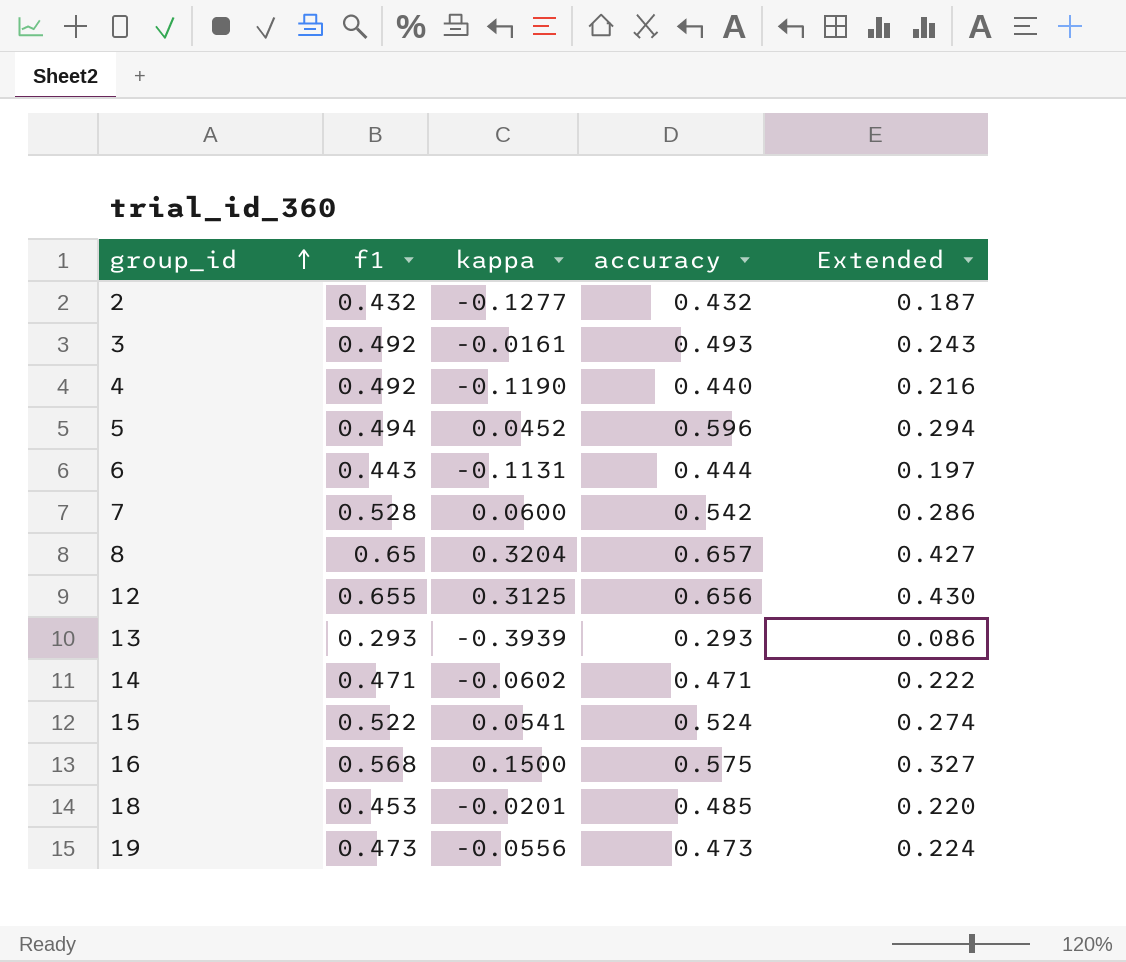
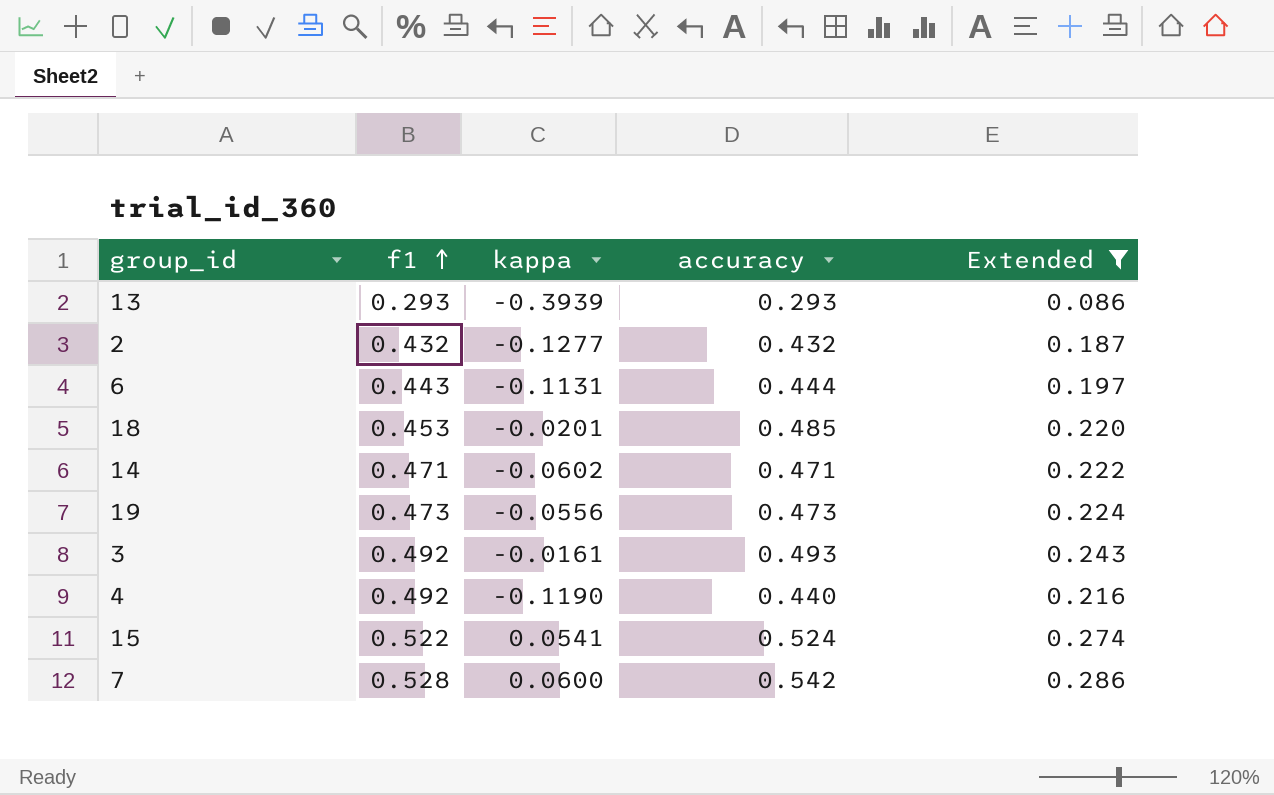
filter: none -> Extended <= 0.286
row order: group_id ascending -> f1 ascending

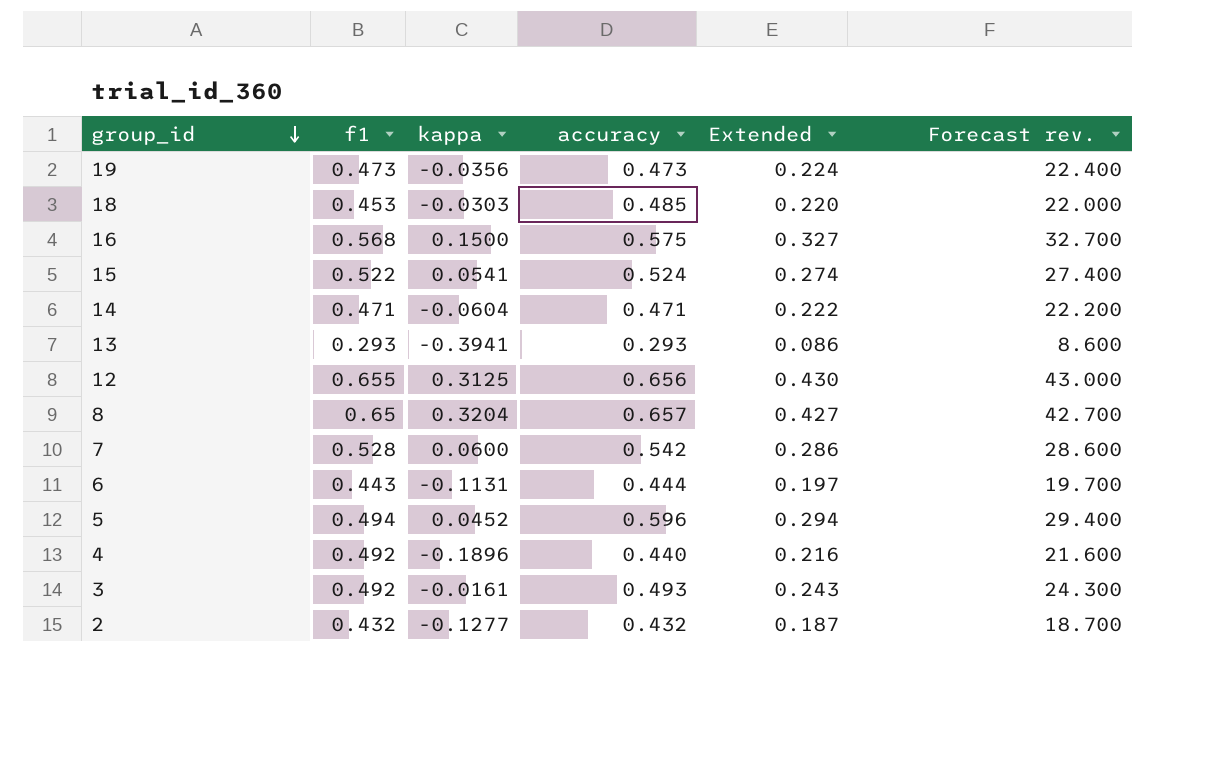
filter: Extended <= 0.286 -> none
row order: f1 ascending -> group_id descending
column Forecast rev. | formula: none -> [Extended] * 100
19 | kappa: -0.0556 -> -0.0356
18 | kappa: -0.0201 -> -0.0303
14 | kappa: -0.0602 -> -0.0604
13 | kappa: -0.3939 -> -0.3941
4 | kappa: -0.1190 -> -0.1896

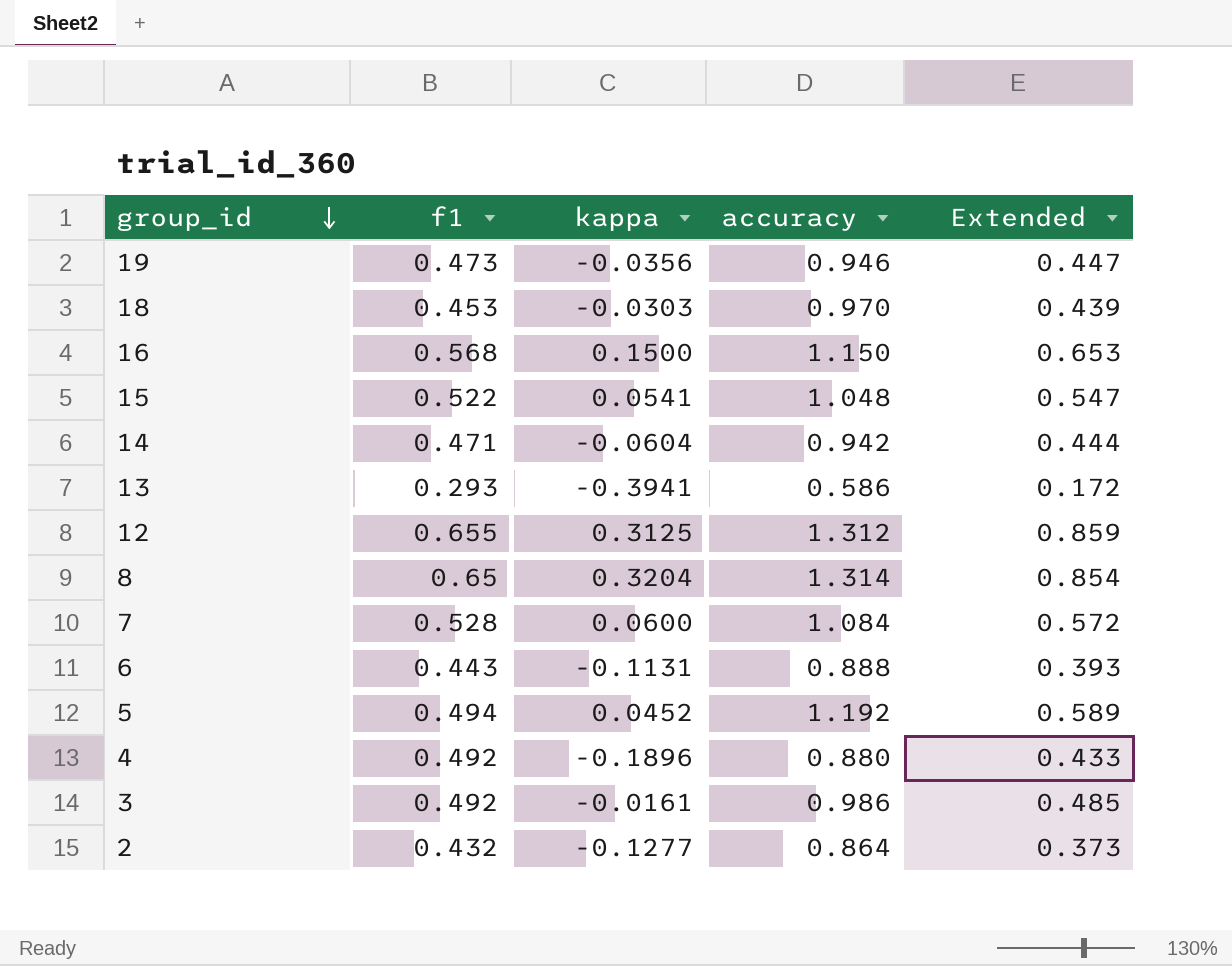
column Forecast rev. | formula: [Extended] * 100 -> none
19 | accuracy: 0.473 -> 0.946
19 | Extended: 0.224 -> 0.447
18 | accuracy: 0.485 -> 0.970
18 | Extended: 0.220 -> 0.439
16 | accuracy: 0.575 -> 1.150
16 | Extended: 0.327 -> 0.653
15 | accuracy: 0.524 -> 1.048
15 | Extended: 0.274 -> 0.547
14 | accuracy: 0.471 -> 0.942
14 | Extended: 0.222 -> 0.444
13 | accuracy: 0.293 -> 0.586
13 | Extended: 0.086 -> 0.172
12 | accuracy: 0.656 -> 1.312
12 | Extended: 0.430 -> 0.859
8 | accuracy: 0.657 -> 1.314
8 | Extended: 0.427 -> 0.854
7 | accuracy: 0.542 -> 1.084
7 | Extended: 0.286 -> 0.572
6 | accuracy: 0.444 -> 0.888
6 | Extended: 0.197 -> 0.393
5 | accuracy: 0.596 -> 1.192
5 | Extended: 0.294 -> 0.589
4 | accuracy: 0.440 -> 0.880
4 | Extended: 0.216 -> 0.433
3 | accuracy: 0.493 -> 0.986
3 | Extended: 0.243 -> 0.485
2 | accuracy: 0.432 -> 0.864
2 | Extended: 0.187 -> 0.373

